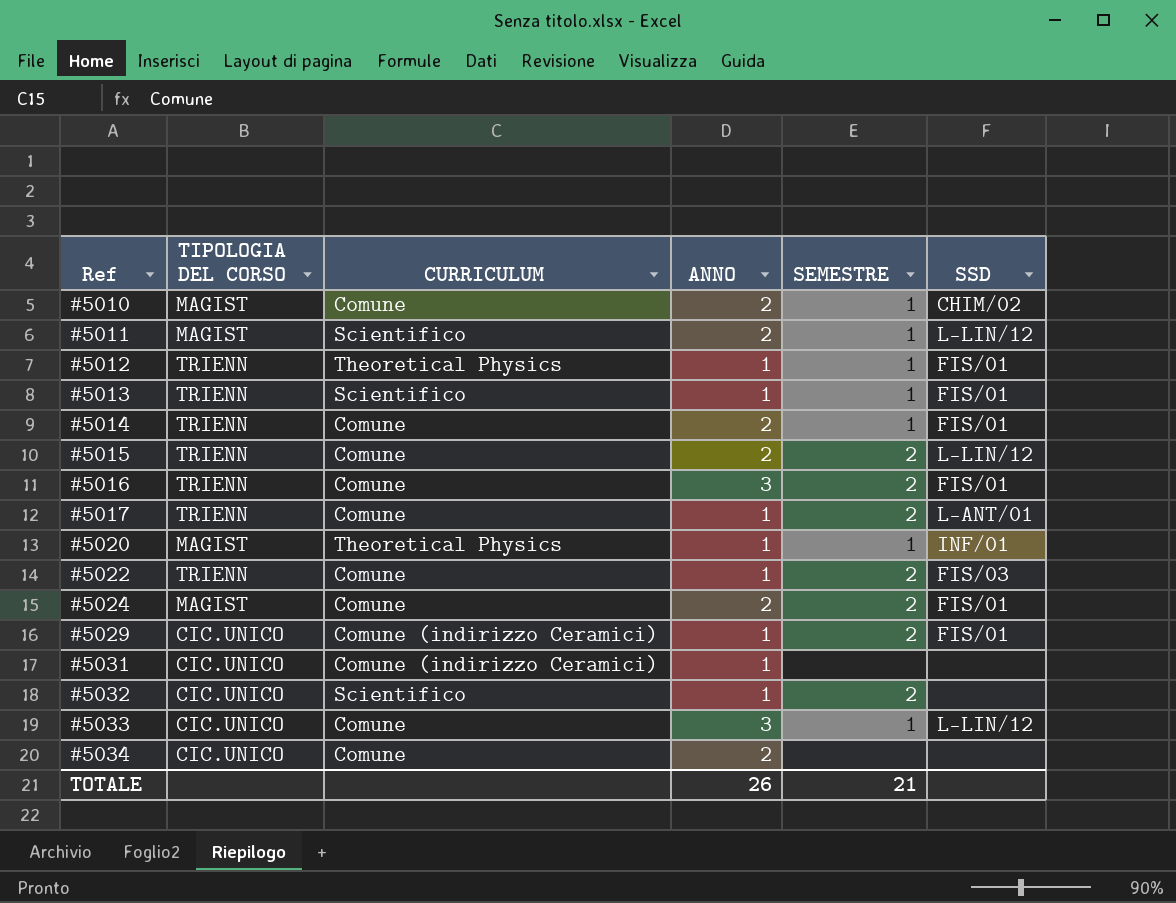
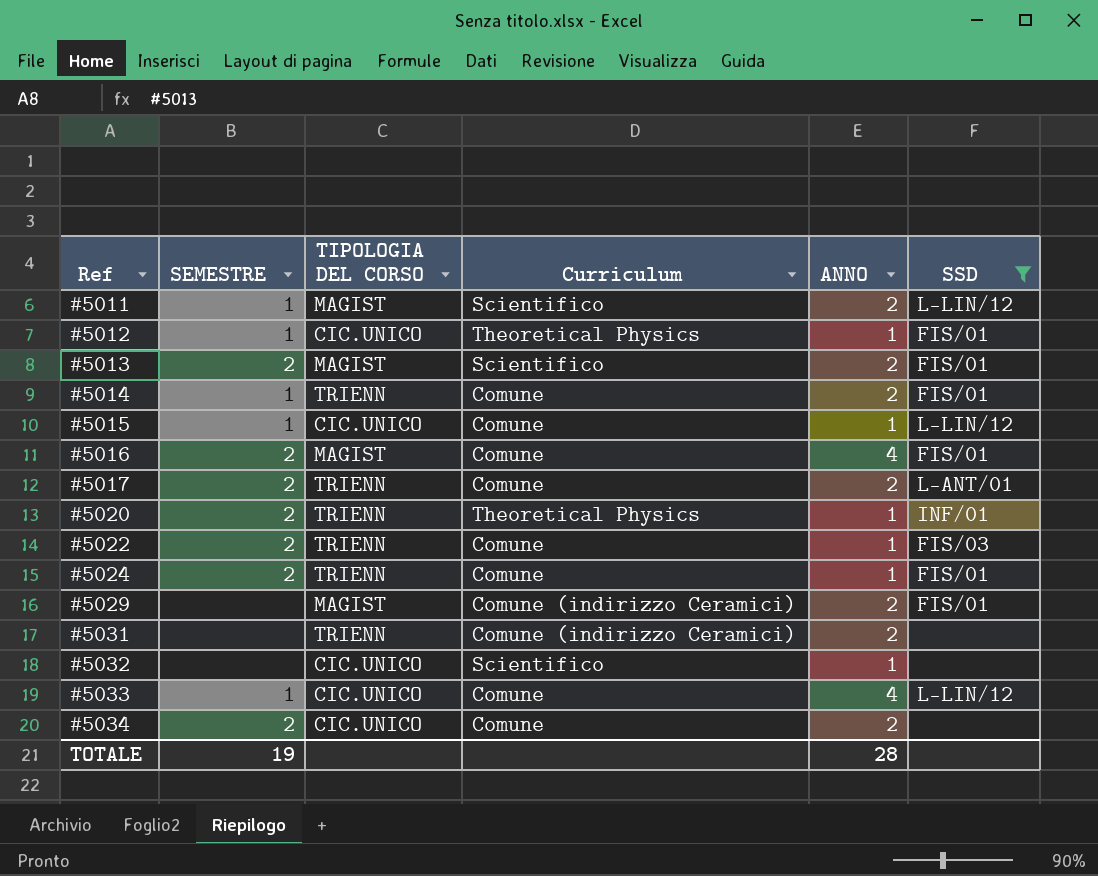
filter: none -> SSD != CHIM/02
column SEMESTRE | position: 5 -> 2
column name: CURRICULUM -> Curriculum
#5012 | TIPOLOGIA DEL CORSO: TRIENN -> CIC.UNICO
#5013 | SEMESTRE: 1 -> 2
#5013 | TIPOLOGIA DEL CORSO: TRIENN -> MAGIST
#5013 | ANNO: 1 -> 2
#5015 | SEMESTRE: 2 -> 1
#5015 | TIPOLOGIA DEL CORSO: TRIENN -> CIC.UNICO
#5015 | ANNO: 2 -> 1
#5016 | TIPOLOGIA DEL CORSO: TRIENN -> MAGIST
#5016 | ANNO: 3 -> 4
#5017 | ANNO: 1 -> 2
#5020 | SEMESTRE: 1 -> 2
#5020 | TIPOLOGIA DEL CORSO: MAGIST -> TRIENN
#5024 | TIPOLOGIA DEL CORSO: MAGIST -> TRIENN
#5024 | ANNO: 2 -> 1
#5029 | SEMESTRE: 2 -> none
#5029 | TIPOLOGIA DEL CORSO: CIC.UNICO -> MAGIST
#5029 | ANNO: 1 -> 2
#5031 | TIPOLOGIA DEL CORSO: CIC.UNICO -> TRIENN
#5031 | ANNO: 1 -> 2
#5032 | SEMESTRE: 2 -> none
#5033 | ANNO: 3 -> 4
#5034 | SEMESTRE: none -> 2
TOTALE | SEMESTRE: 21 -> 19
TOTALE | ANNO: 26 -> 28

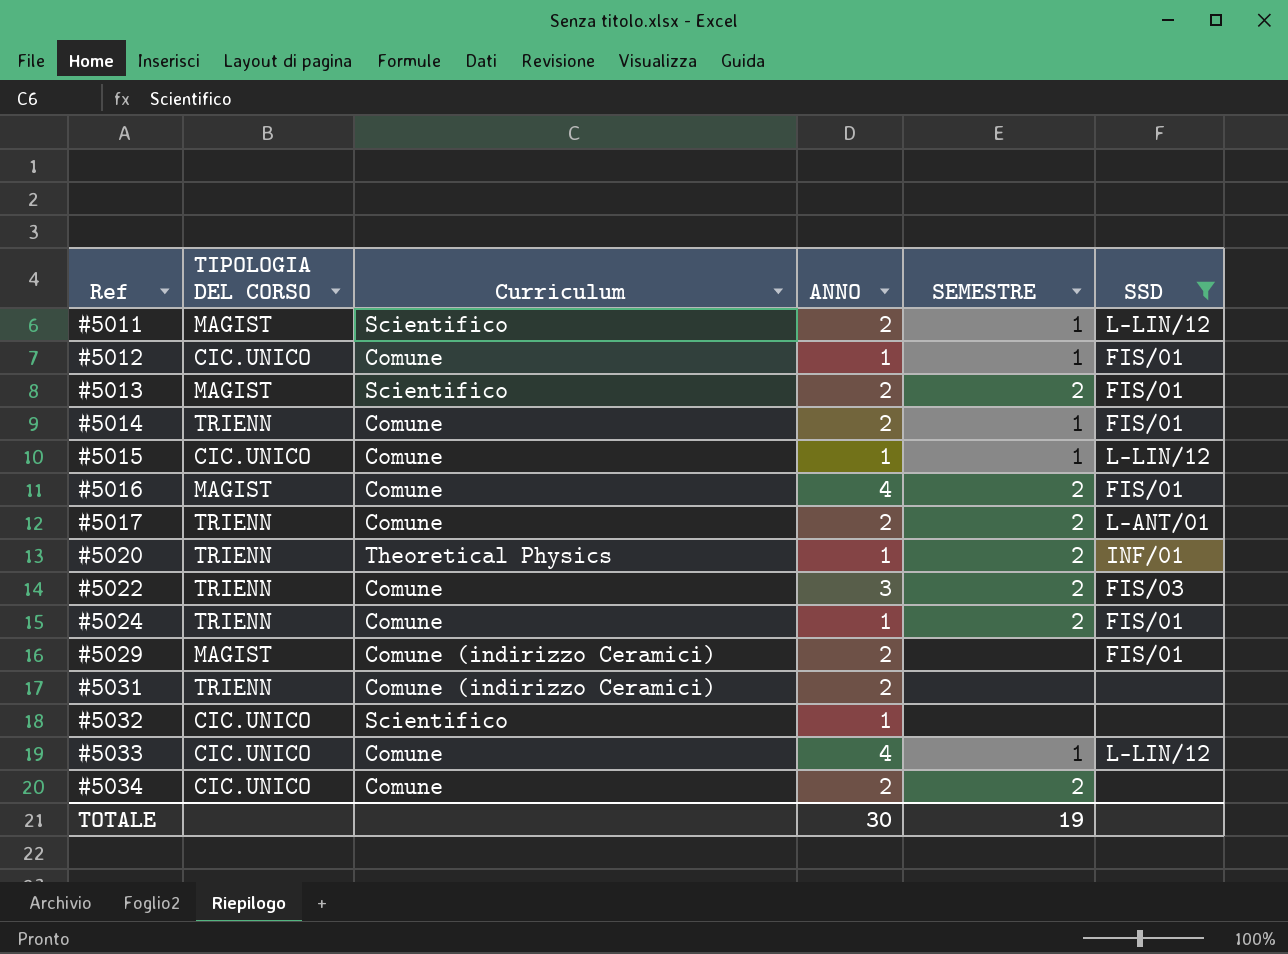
column SEMESTRE | position: 2 -> 5
#5012 | Curriculum: Theoretical Physics -> Comune
#5022 | ANNO: 1 -> 3
TOTALE | ANNO: 28 -> 30

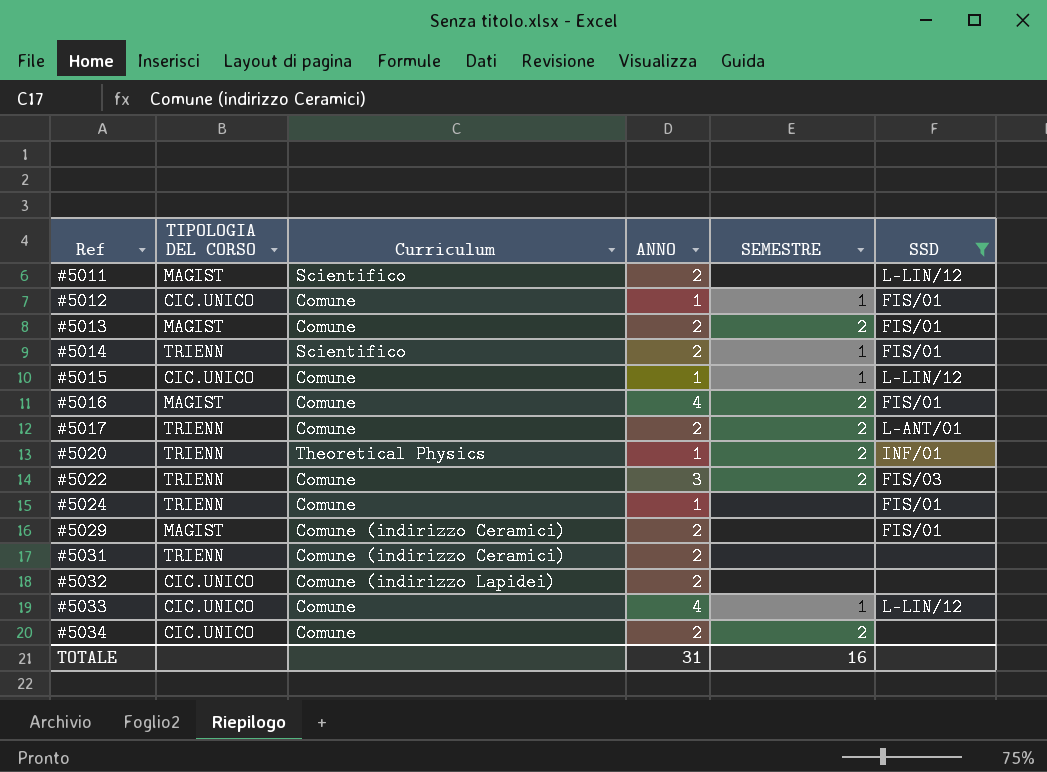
#5011 | SEMESTRE: 1 -> none
#5013 | Curriculum: Scientifico -> Comune
#5014 | Curriculum: Comune -> Scientifico
#5024 | SEMESTRE: 2 -> none
#5032 | Curriculum: Scientifico -> Comune (indirizzo Lapidei)
#5032 | ANNO: 1 -> 2
TOTALE | ANNO: 30 -> 31
TOTALE | SEMESTRE: 19 -> 16

